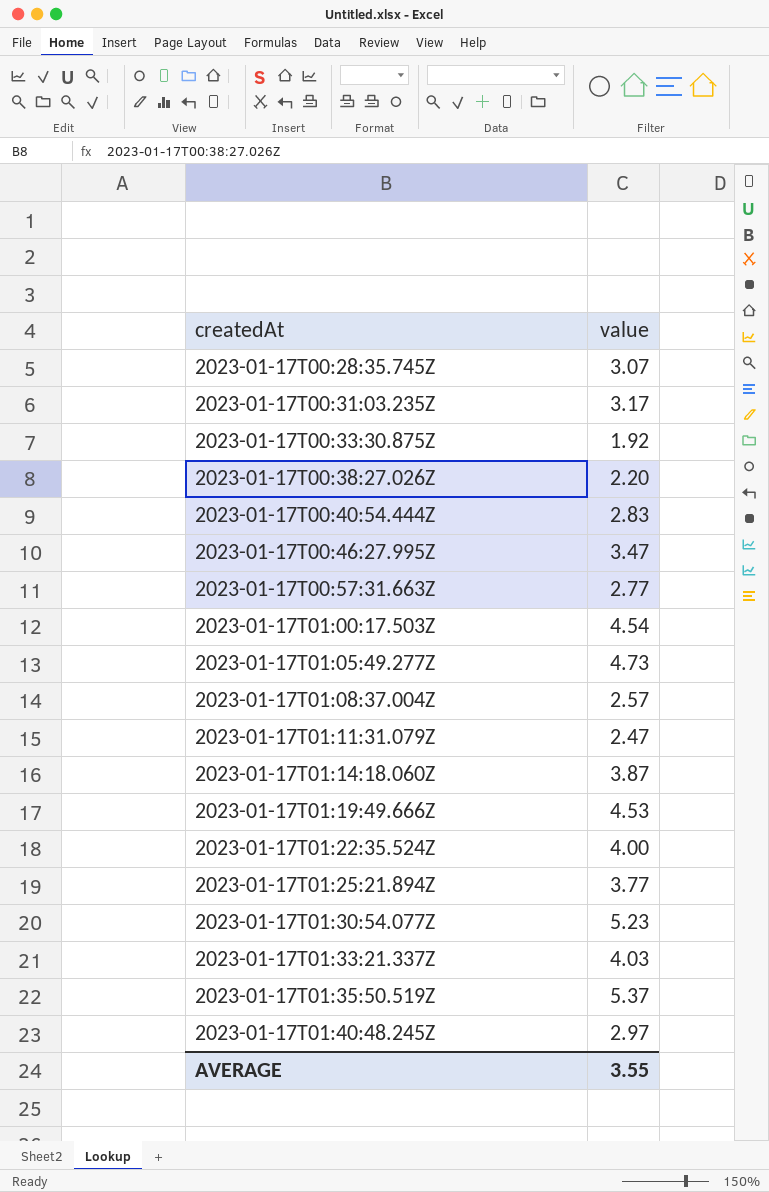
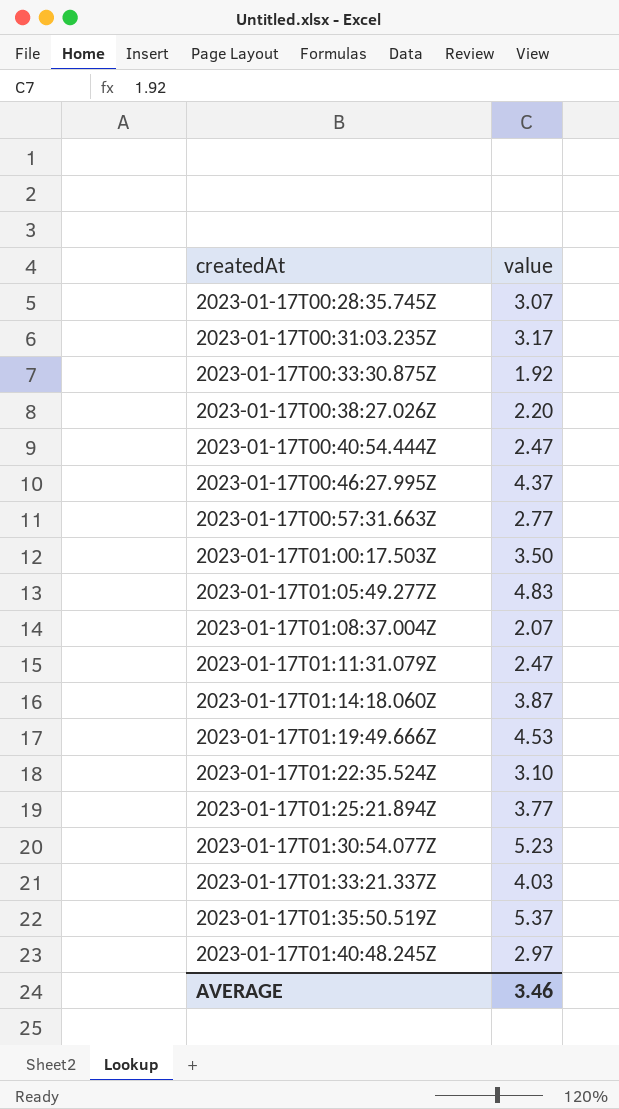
2023-01-17T00:40:54.444Z | value: 2.83 -> 2.47
2023-01-17T00:46:27.995Z | value: 3.47 -> 4.37
2023-01-17T01:00:17.503Z | value: 4.54 -> 3.50
2023-01-17T01:05:49.277Z | value: 4.73 -> 4.83
2023-01-17T01:08:37.004Z | value: 2.57 -> 2.07
2023-01-17T01:22:35.524Z | value: 4.00 -> 3.10
AVERAGE | value: 3.55 -> 3.46

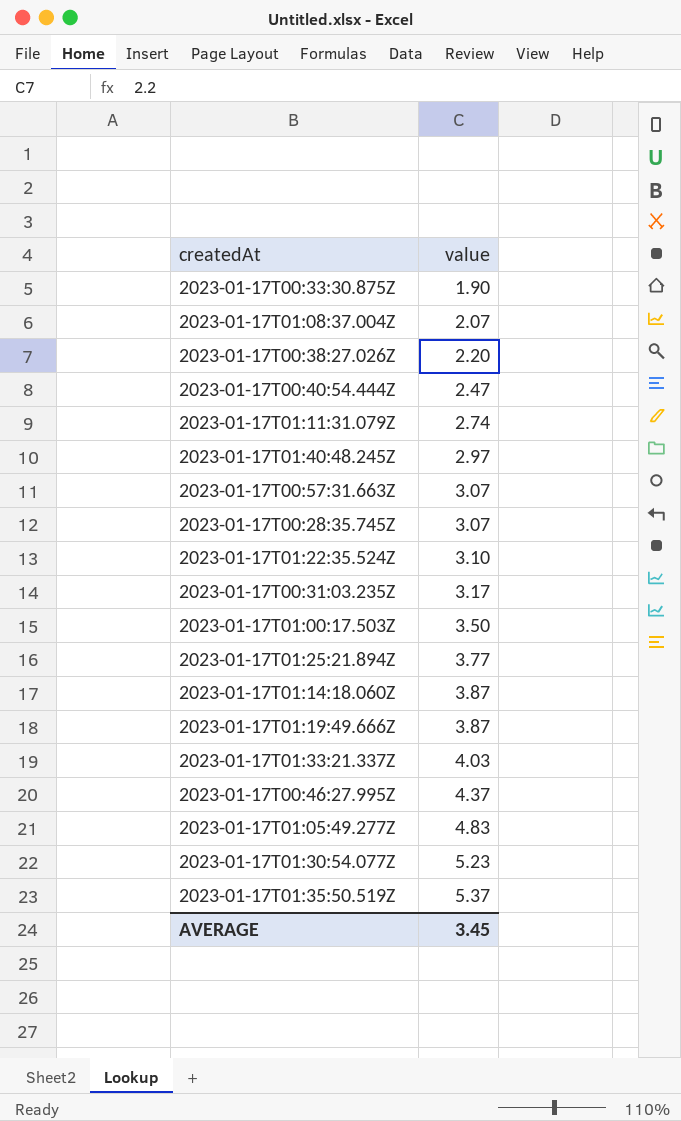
row order: createdAt ascending -> value ascending
2023-01-17T00:33:30.875Z | value: 1.92 -> 1.90
2023-01-17T01:11:31.079Z | value: 2.47 -> 2.74
2023-01-17T00:57:31.663Z | value: 2.77 -> 3.07
2023-01-17T01:19:49.666Z | value: 4.53 -> 3.87
AVERAGE | value: 3.46 -> 3.45

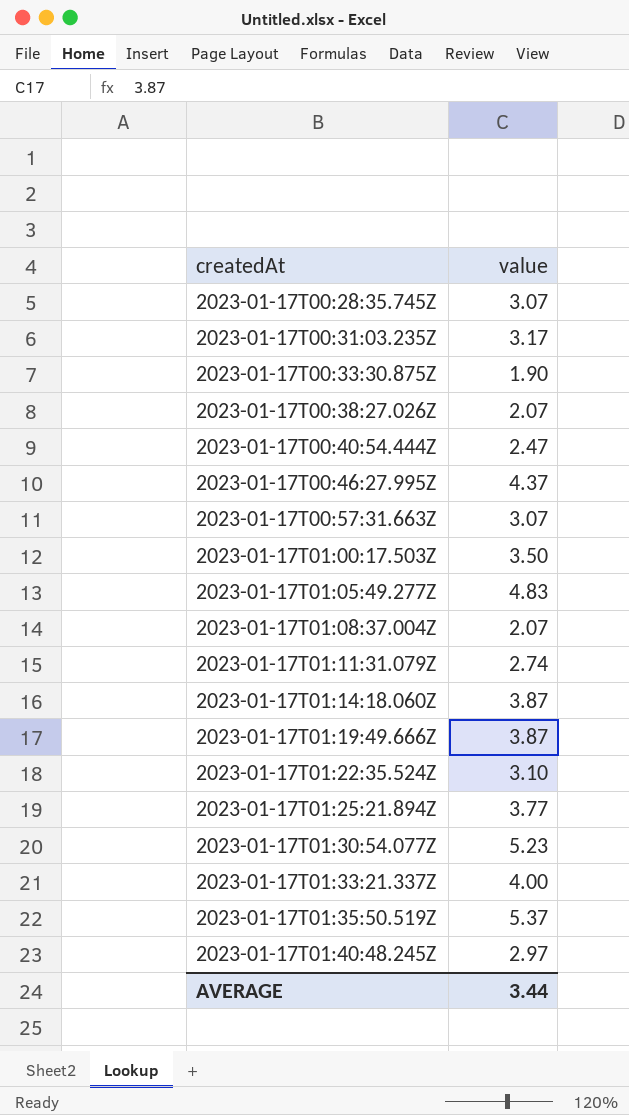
row order: value ascending -> createdAt ascending
2023-01-17T00:38:27.026Z | value: 2.20 -> 2.07
2023-01-17T01:33:21.337Z | value: 4.03 -> 4.00
AVERAGE | value: 3.45 -> 3.44

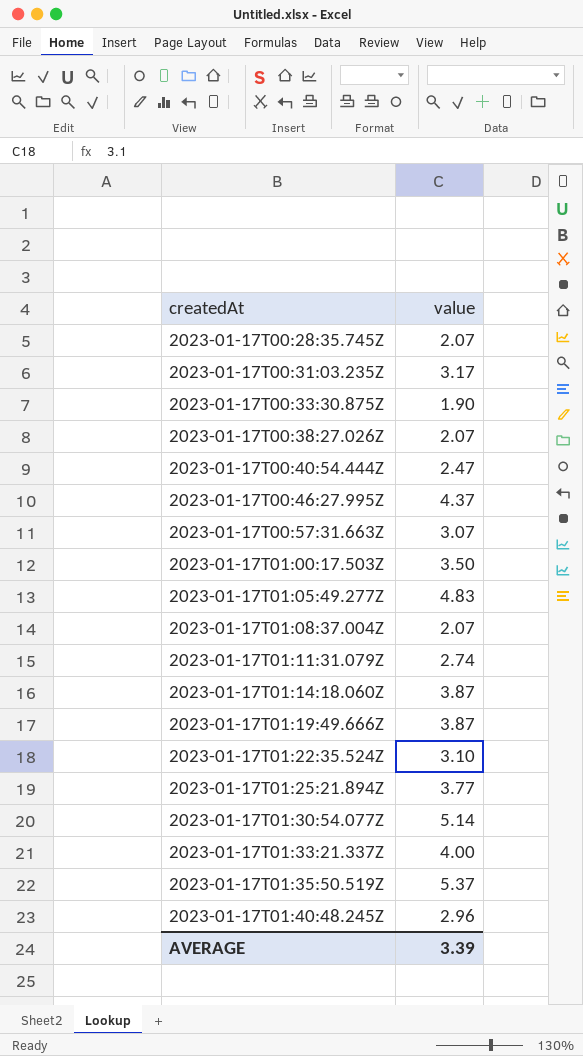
2023-01-17T00:28:35.745Z | value: 3.07 -> 2.07
2023-01-17T01:30:54.077Z | value: 5.23 -> 5.14
2023-01-17T01:40:48.245Z | value: 2.97 -> 2.96
AVERAGE | value: 3.44 -> 3.39

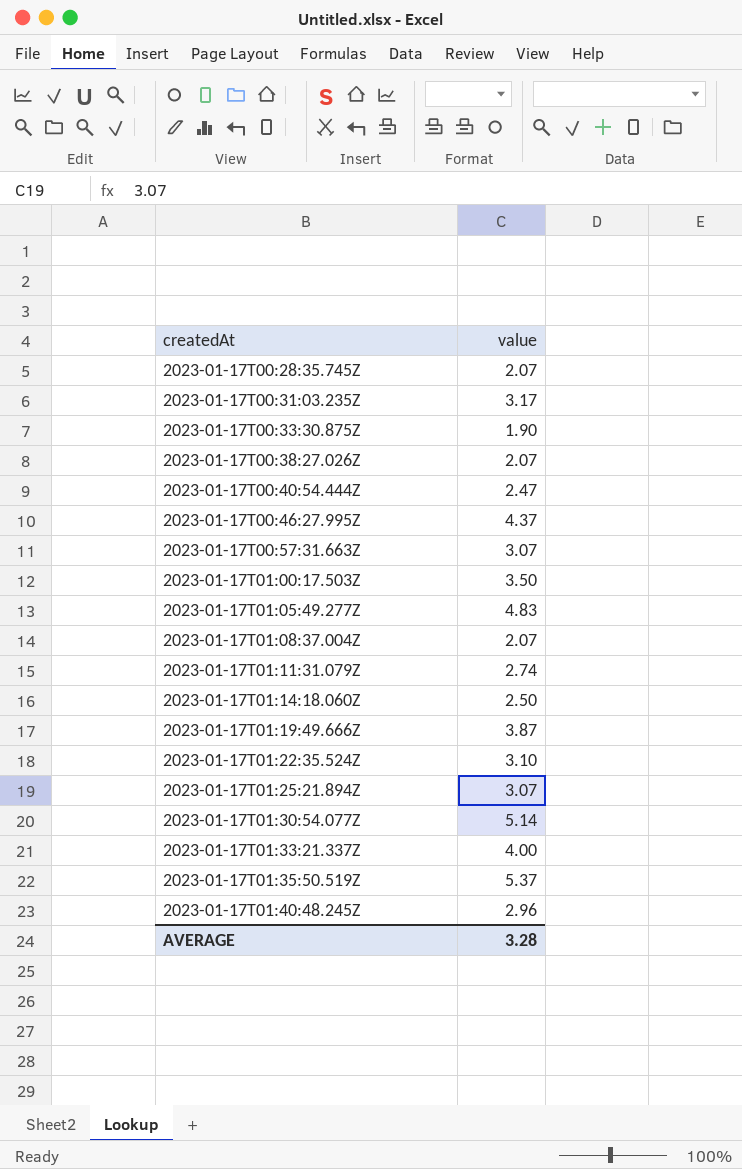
2023-01-17T01:14:18.060Z | value: 3.87 -> 2.50
2023-01-17T01:25:21.894Z | value: 3.77 -> 3.07
AVERAGE | value: 3.39 -> 3.28

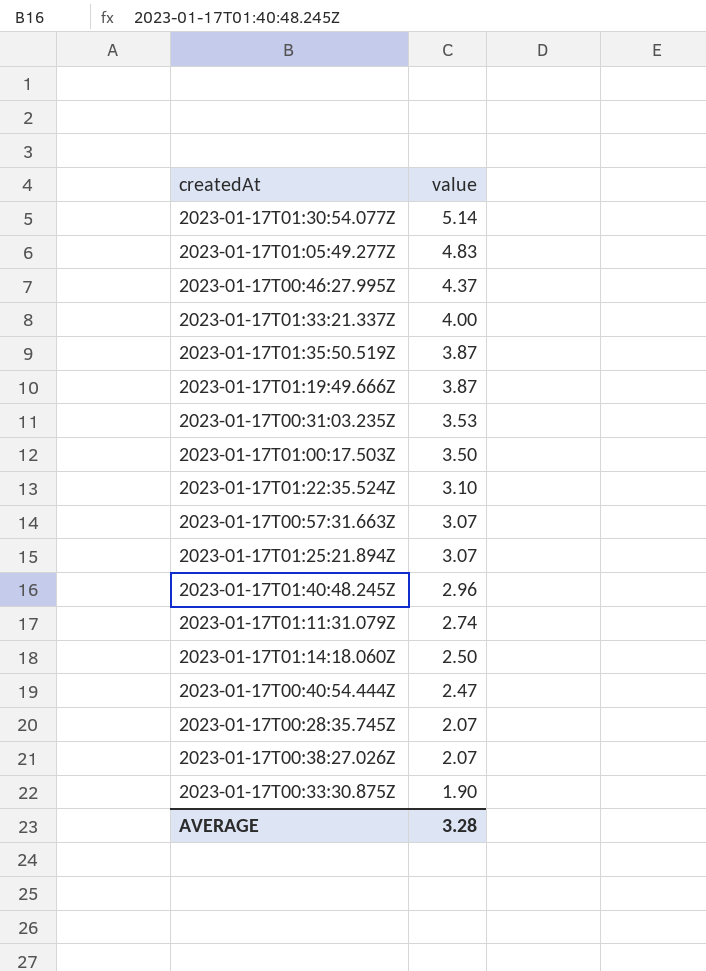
row order: createdAt ascending -> value descending
row 2023-01-17T01:08:37.004Z: 2.07 -> none
2023-01-17T01:35:50.519Z | value: 5.37 -> 3.87
2023-01-17T00:31:03.235Z | value: 3.17 -> 3.53

